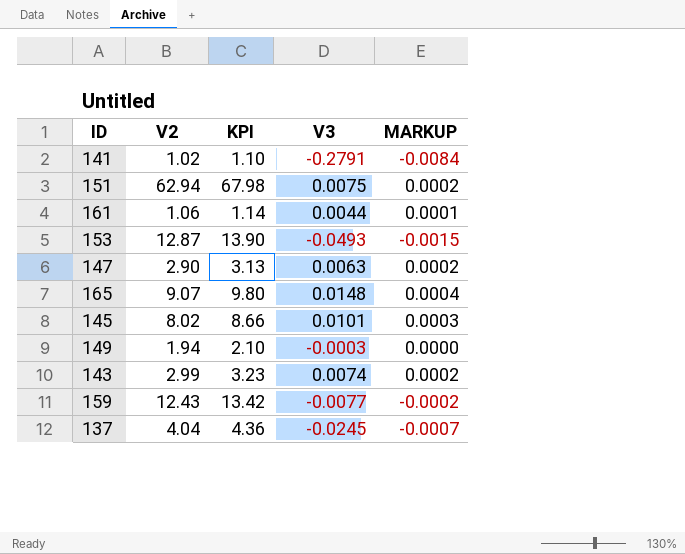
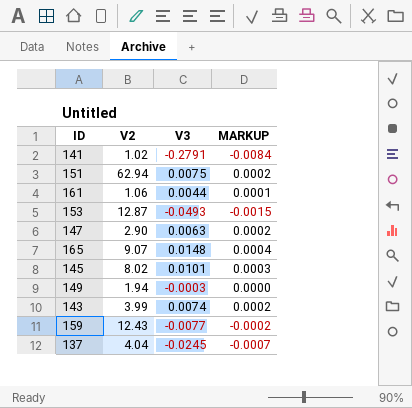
column KPI | formula: [V2] * 1.08 -> none
143 | V2: 2.99 -> 3.99

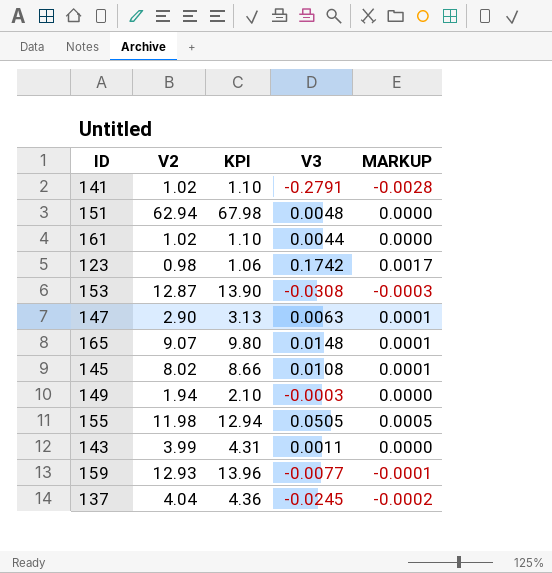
column KPI | formula: none -> [V2] * 1.08
column MARKUP | formula: [V3] * 0.03 -> [V3] * 0.01
151 | V3: 0.0075 -> 0.0048
161 | V2: 1.06 -> 1.02
row 123: none -> 0.98 | 1.06 | 0.1742 | 0.0017
153 | V3: -0.0493 -> -0.0308
145 | V3: 0.0101 -> 0.0108
row 155: none -> 11.98 | 12.94 | 0.0505 | 0.0005
143 | V3: 0.0074 -> 0.0011
159 | V2: 12.43 -> 12.93

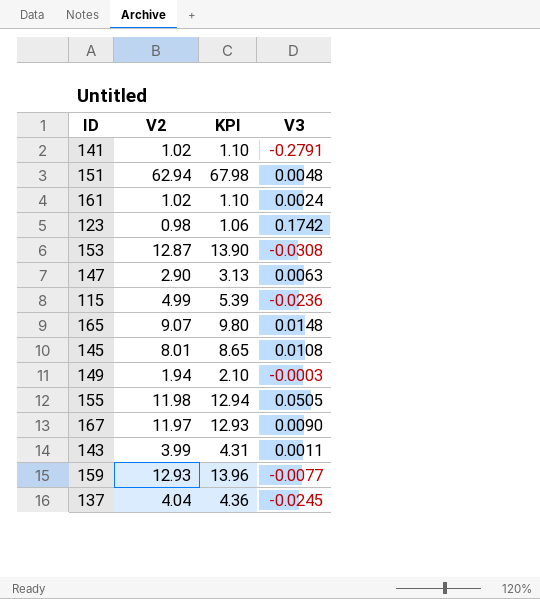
column MARKUP | formula: [V3] * 0.01 -> none
161 | V3: 0.0044 -> 0.0024
row 115: none -> 4.99 | 5.39 | -0.0236
145 | V2: 8.02 -> 8.01
145 | KPI: 8.66 -> 8.65
row 167: none -> 11.97 | 12.93 | 0.0090

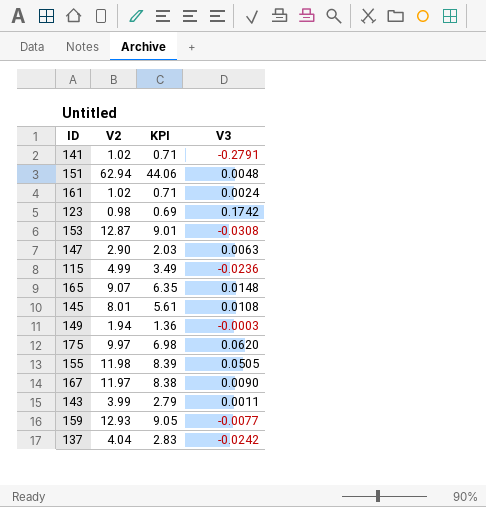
column KPI | formula: [V2] * 1.08 -> [V2] * 0.7
row 175: none -> 9.97 | 6.98 | 0.0620
137 | V3: -0.0245 -> -0.0242

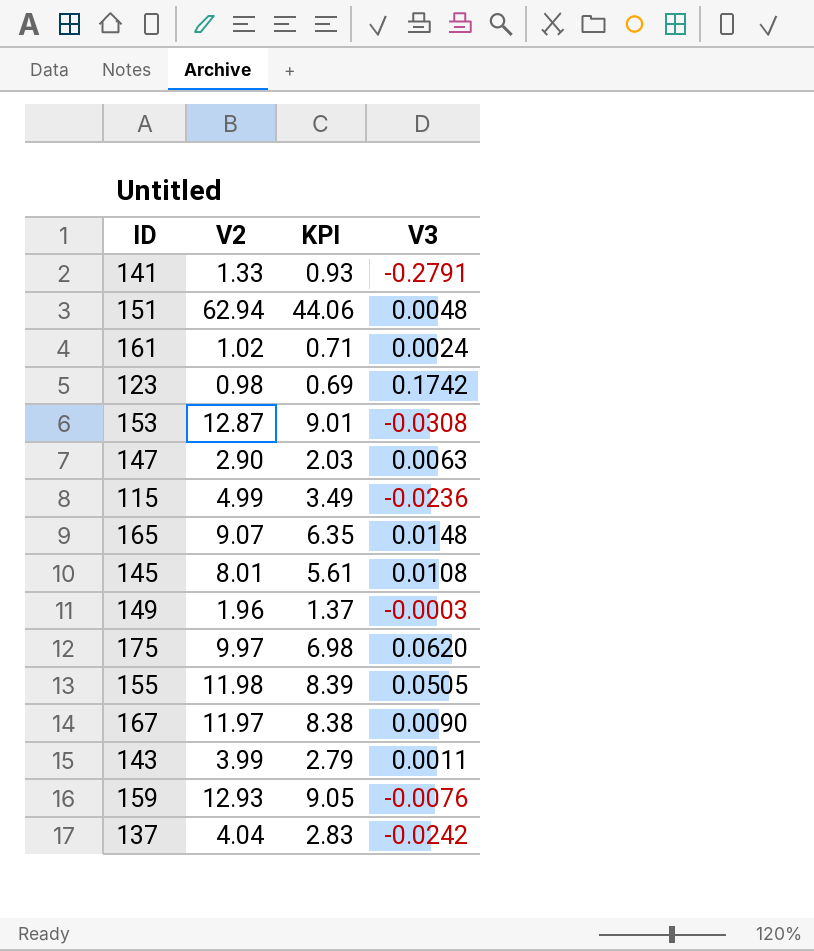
141 | V2: 1.02 -> 1.33
141 | KPI: 0.71 -> 0.93
149 | V2: 1.94 -> 1.96
149 | KPI: 1.36 -> 1.37
159 | V3: -0.0077 -> -0.0076

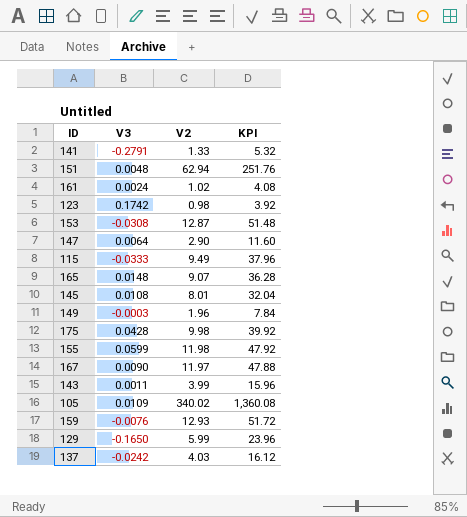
column V3 | position: 4 -> 2
column KPI | formula: [V2] * 0.7 -> [V2] * 4
147 | V3: 0.0063 -> 0.0064
115 | V3: -0.0236 -> -0.0333
115 | V2: 4.99 -> 9.49
175 | V3: 0.0620 -> 0.0428
175 | V2: 9.97 -> 9.98
155 | V3: 0.0505 -> 0.0599
row 105: none -> 0.0109 | 340.02 | 1,360.08
row 129: none -> -0.1650 | 5.99 | 23.96
137 | V2: 4.04 -> 4.03

